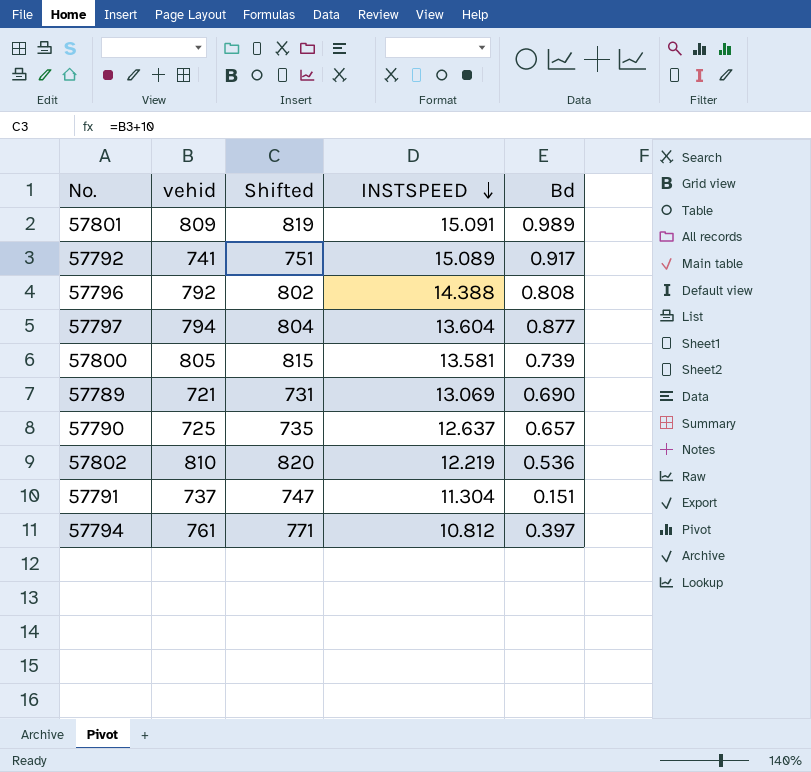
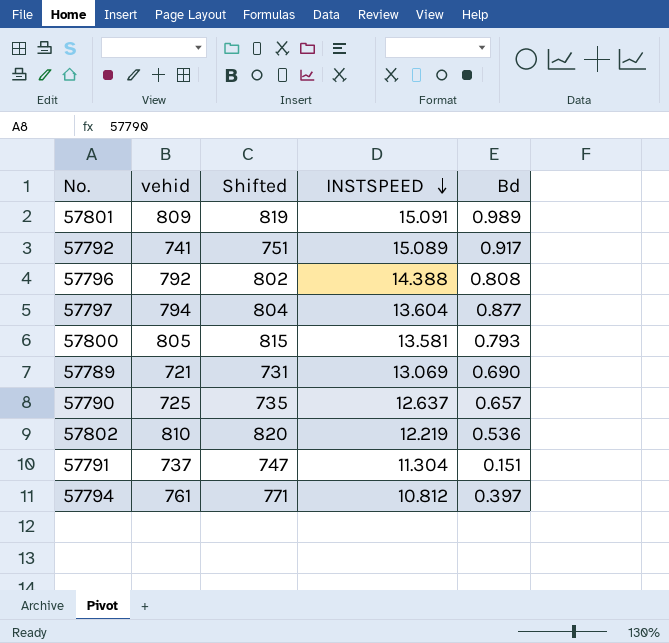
57800 | Bd: 0.739 -> 0.793

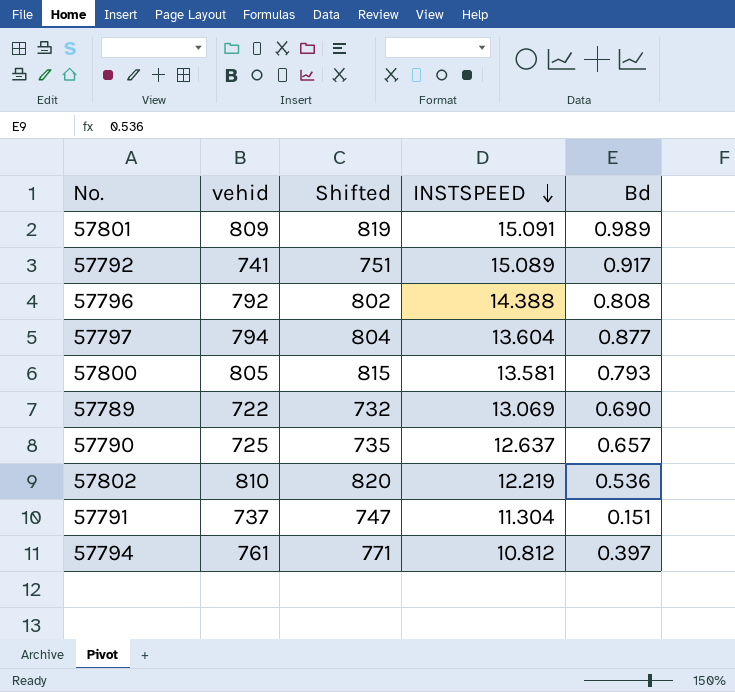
57789 | vehid: 721 -> 722
57789 | Shifted: 731 -> 732

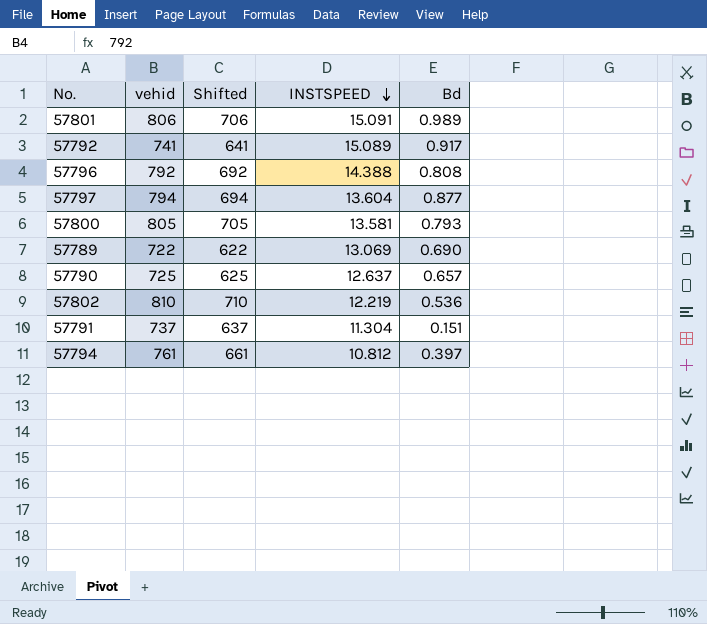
column Shifted | formula: [vehid] + 10 -> [vehid] - 100
57801 | vehid: 809 -> 806

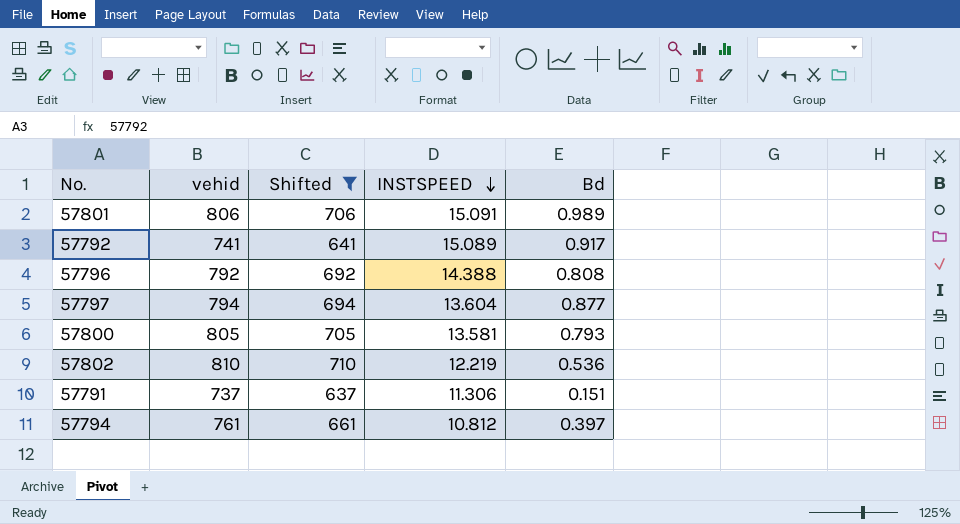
filter: none -> Shifted >= 637
57791 | INSTSPEED: 11.304 -> 11.306

